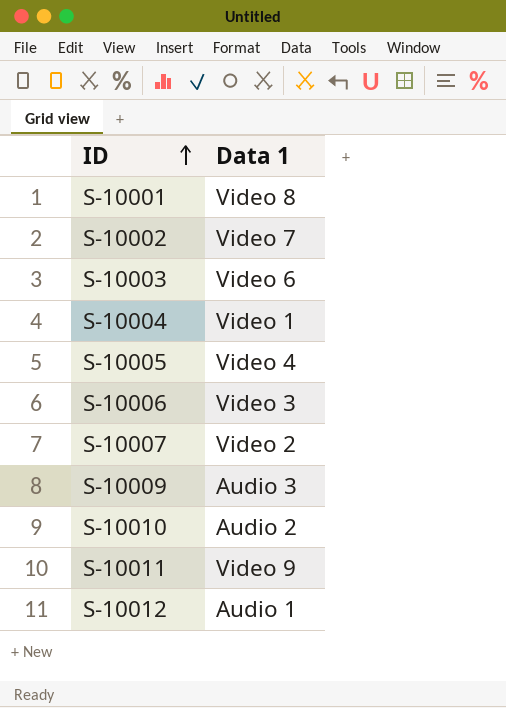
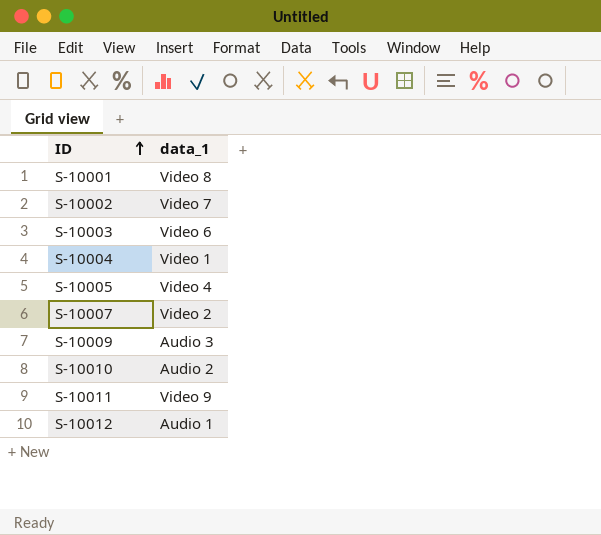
column name: Data 1 -> data_1
row S-10006: Video 3 -> none

